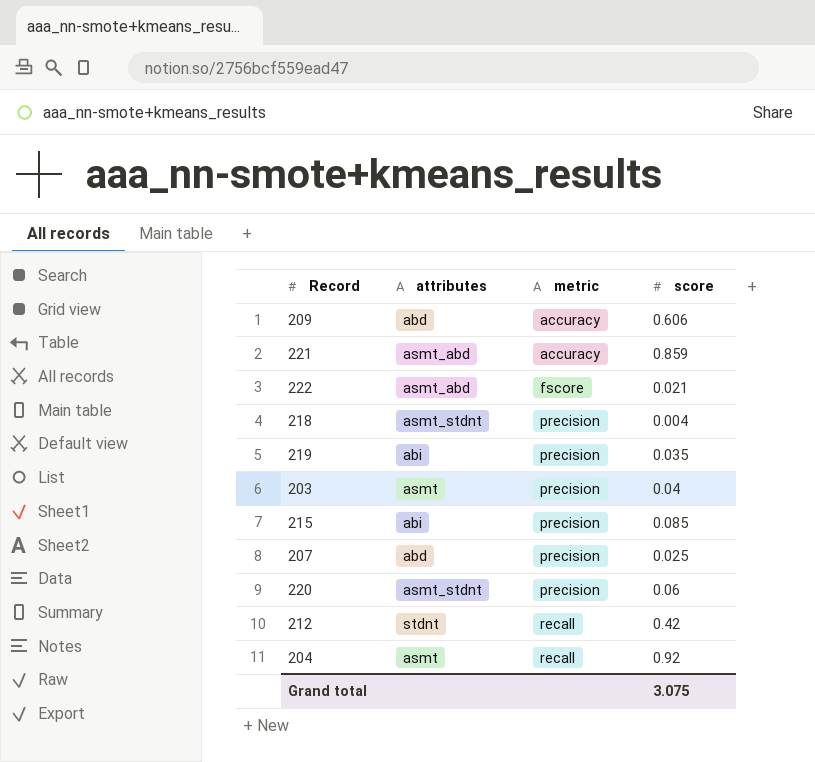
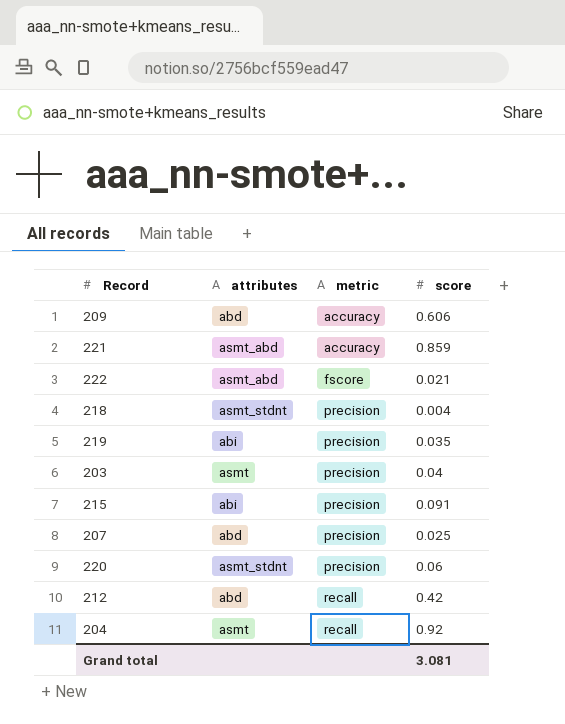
215 | score: 0.085 -> 0.091
212 | attributes: stdnt -> abd
Grand total | score: 3.075 -> 3.081

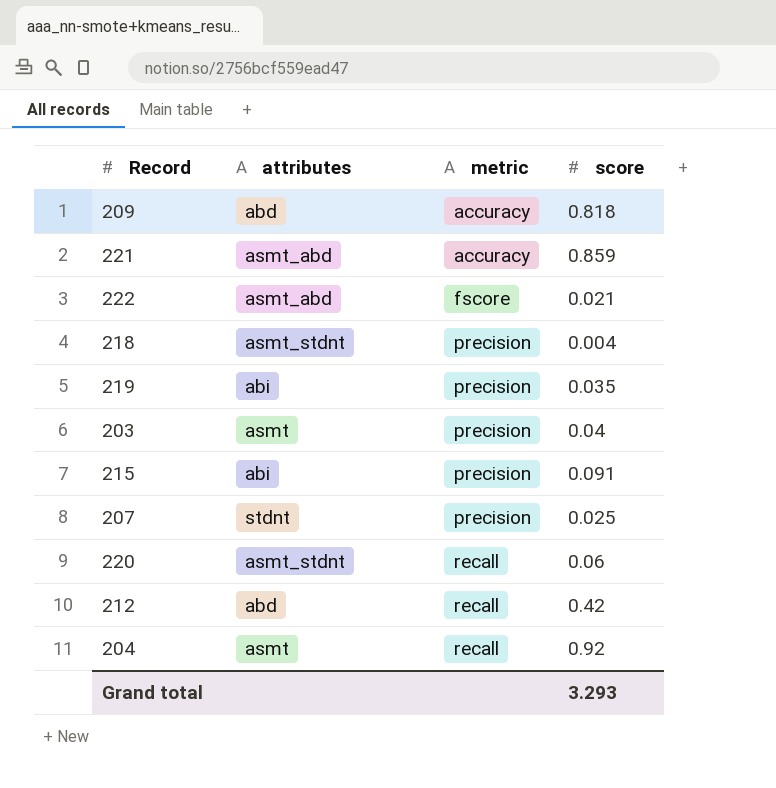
209 | score: 0.606 -> 0.818
207 | attributes: abd -> stdnt
220 | metric: precision -> recall
Grand total | score: 3.081 -> 3.293

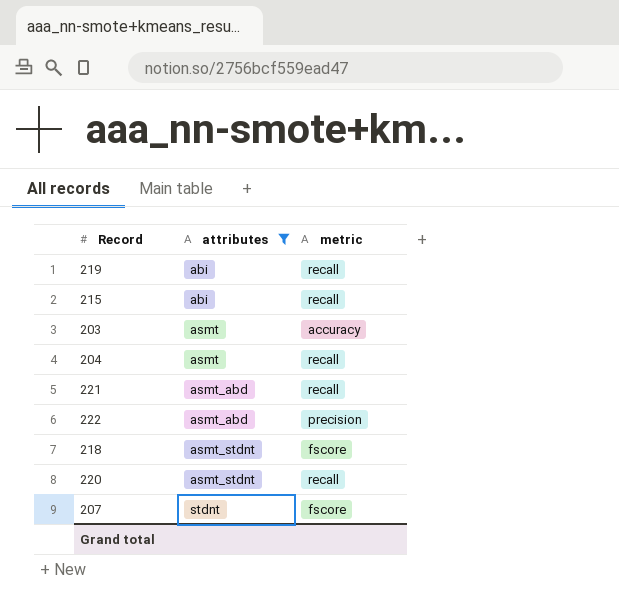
filter: none -> attributes != abd
row order: metric ascending -> attributes ascending
column score | position: 4 -> none
219 | metric: precision -> recall
215 | metric: precision -> recall
203 | metric: precision -> accuracy
221 | metric: accuracy -> recall
222 | metric: fscore -> precision
218 | metric: precision -> fscore
207 | metric: precision -> fscore

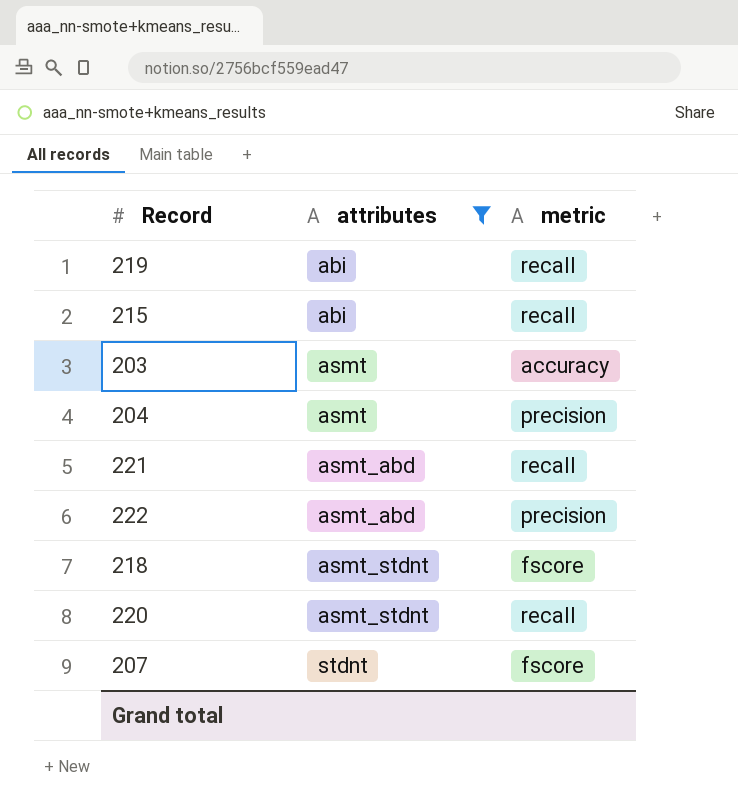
204 | metric: recall -> precision

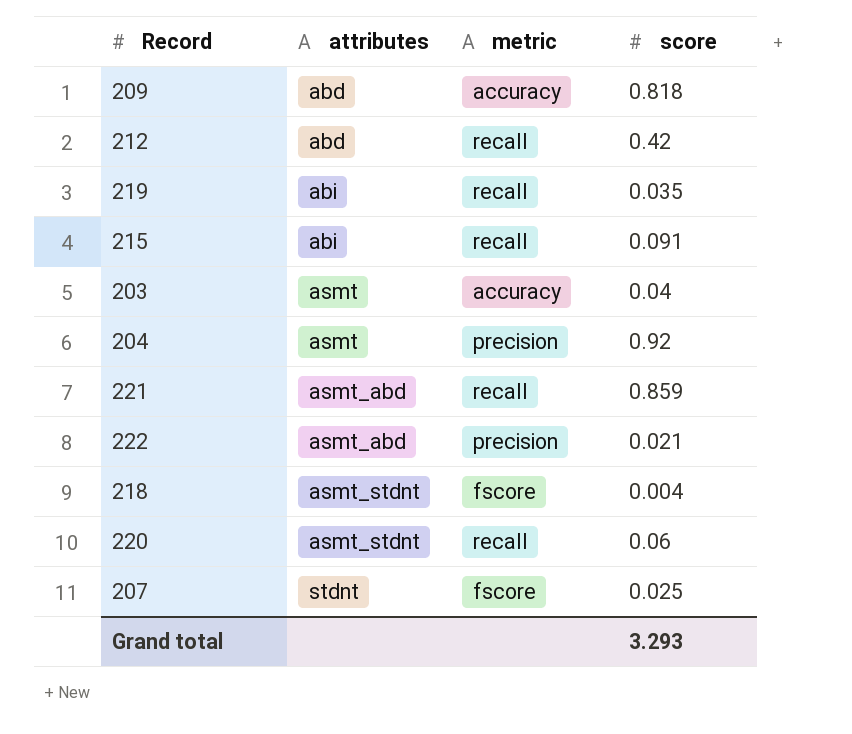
filter: attributes != abd -> none
column score | position: none -> 4

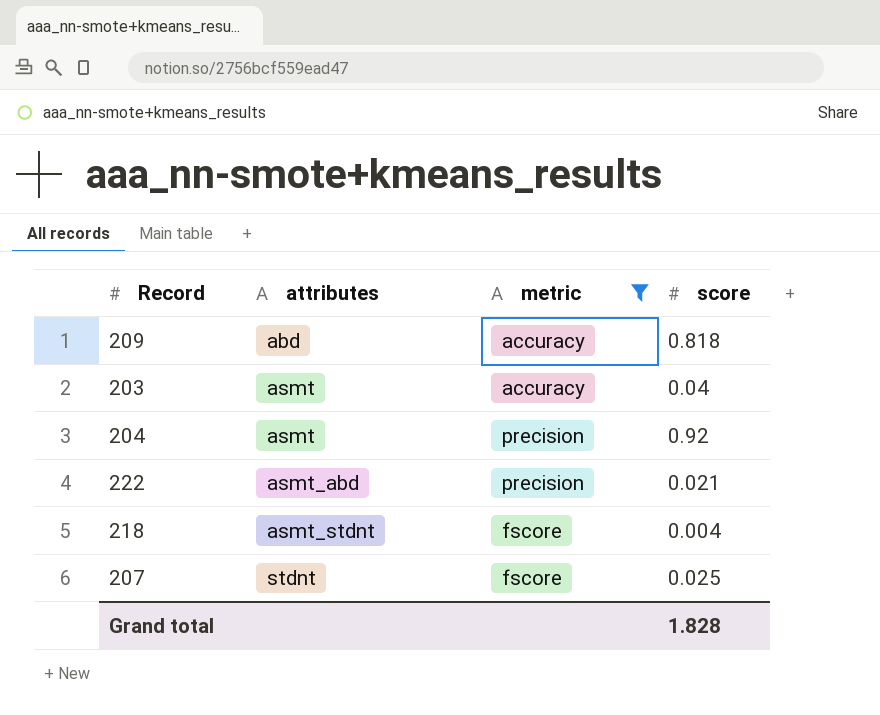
filter: none -> metric != recall
Grand total | score: 3.293 -> 1.828

